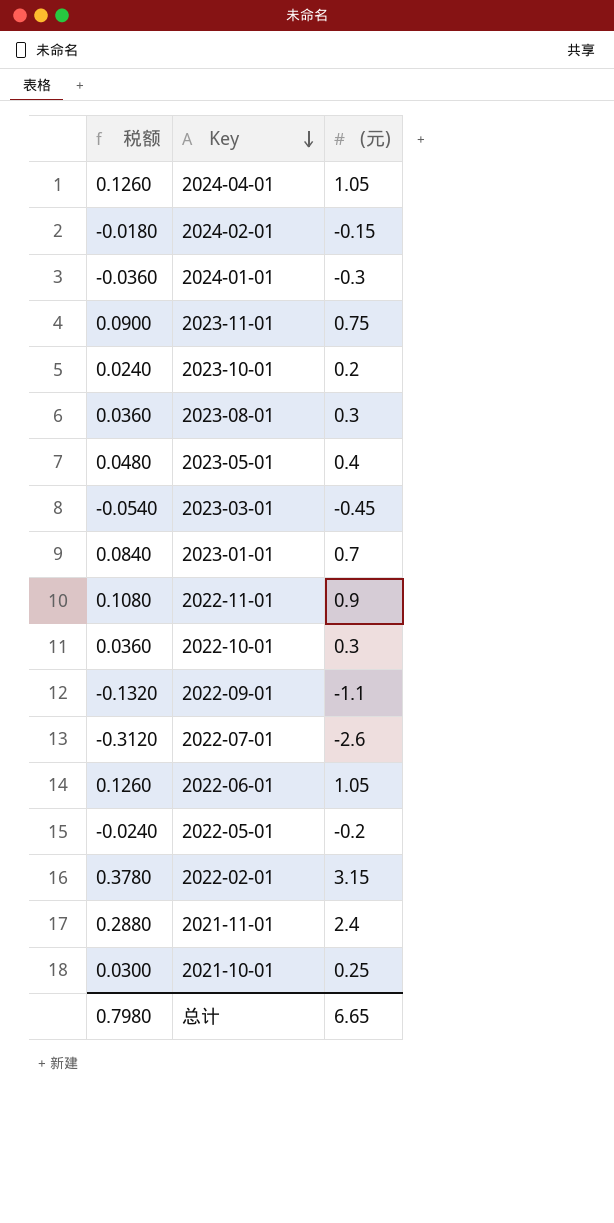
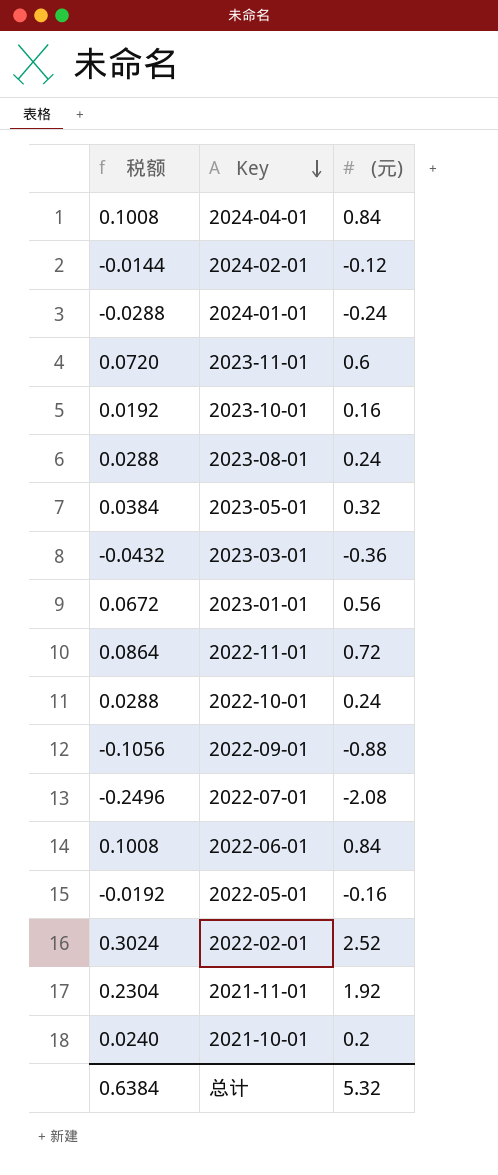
2024-04-01 | 税额: 0.1260 -> 0.1008
2024-04-01 | (元): 1.05 -> 0.84
2024-02-01 | 税额: -0.0180 -> -0.0144
2024-02-01 | (元): -0.15 -> -0.12
2024-01-01 | 税额: -0.0360 -> -0.0288
2024-01-01 | (元): -0.3 -> -0.24
2023-11-01 | 税额: 0.0900 -> 0.0720
2023-11-01 | (元): 0.75 -> 0.6
2023-10-01 | 税额: 0.0240 -> 0.0192
2023-10-01 | (元): 0.2 -> 0.16
2023-08-01 | 税额: 0.0360 -> 0.0288
2023-08-01 | (元): 0.3 -> 0.24
2023-05-01 | 税额: 0.0480 -> 0.0384
2023-05-01 | (元): 0.4 -> 0.32
2023-03-01 | 税额: -0.0540 -> -0.0432
2023-03-01 | (元): -0.45 -> -0.36
2023-01-01 | 税额: 0.0840 -> 0.0672
2023-01-01 | (元): 0.7 -> 0.56
2022-11-01 | 税额: 0.1080 -> 0.0864
2022-11-01 | (元): 0.9 -> 0.72
2022-10-01 | 税额: 0.0360 -> 0.0288
2022-10-01 | (元): 0.3 -> 0.24
2022-09-01 | 税额: -0.1320 -> -0.1056
2022-09-01 | (元): -1.1 -> -0.88
2022-07-01 | 税额: -0.3120 -> -0.2496
2022-07-01 | (元): -2.6 -> -2.08
2022-06-01 | 税额: 0.1260 -> 0.1008
2022-06-01 | (元): 1.05 -> 0.84
2022-05-01 | 税额: -0.0240 -> -0.0192
2022-05-01 | (元): -0.2 -> -0.16
2022-02-01 | 税额: 0.3780 -> 0.3024
2022-02-01 | (元): 3.15 -> 2.52
2021-11-01 | 税额: 0.2880 -> 0.2304
2021-11-01 | (元): 2.4 -> 1.92
2021-10-01 | 税额: 0.0300 -> 0.0240
2021-10-01 | (元): 0.25 -> 0.2
总计 | 税额: 0.7980 -> 0.6384
总计 | (元): 6.65 -> 5.32

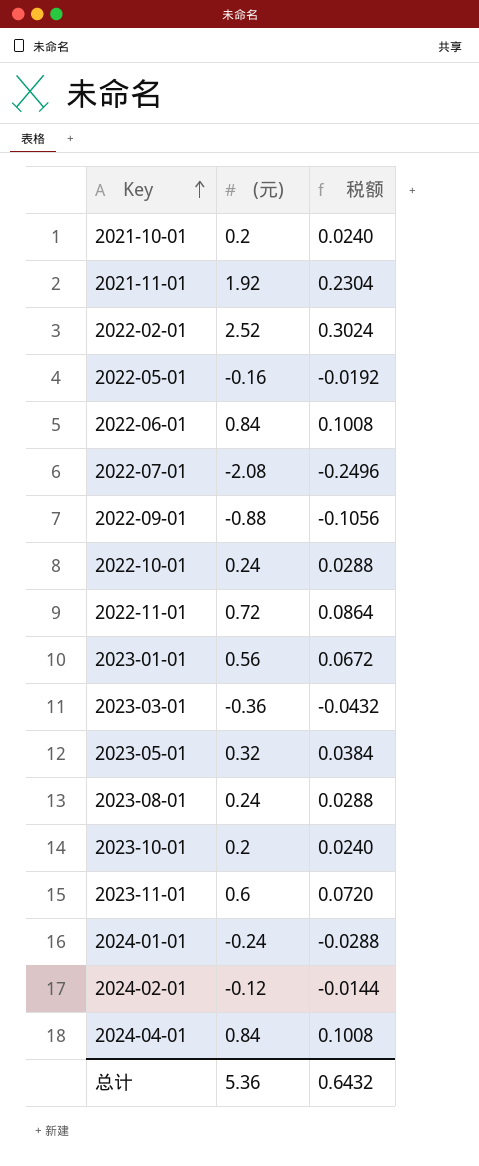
row order: Key descending -> Key ascending
column 税额 | position: 1 -> 3
2023-10-01 | (元): 0.16 -> 0.2
2023-10-01 | 税额: 0.0192 -> 0.0240
总计 | (元): 5.32 -> 5.36
总计 | 税额: 0.6384 -> 0.6432

